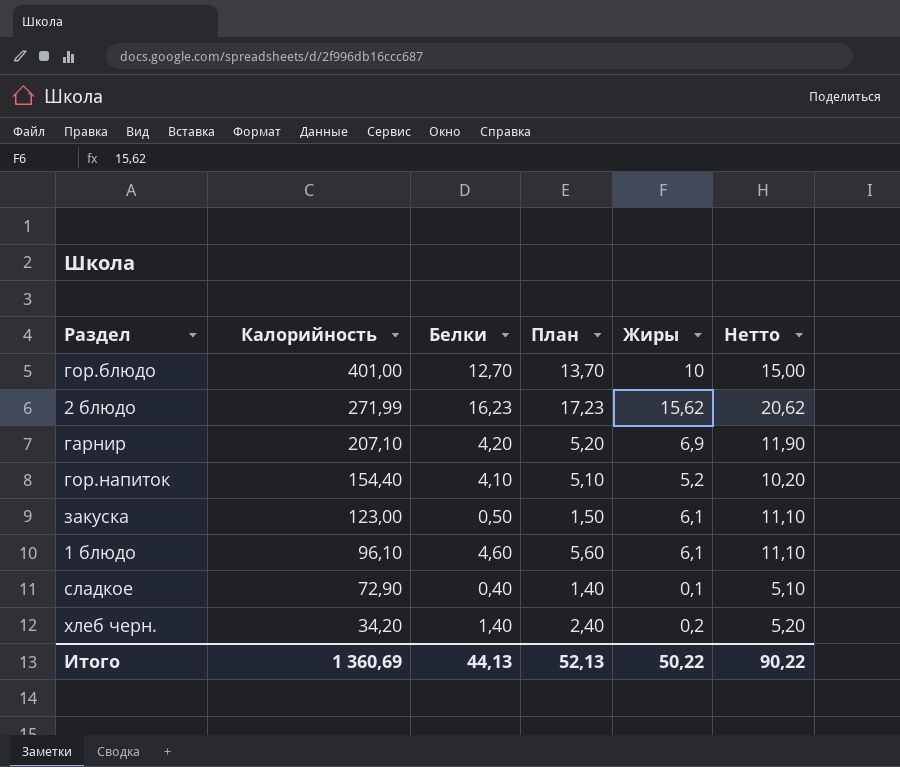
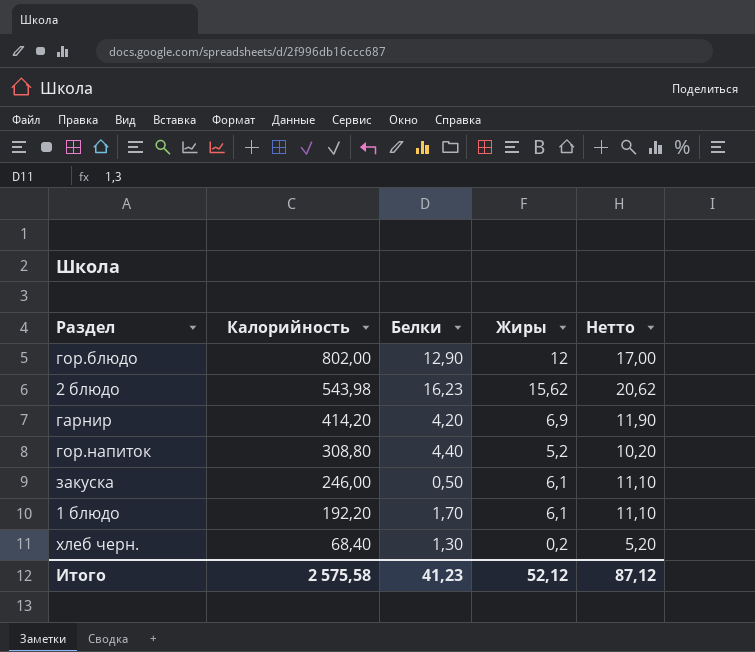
column План | formula: [Белки] + 1 -> none
row сладкое: 72,90 | 0,40 | 1,40 | 0,1 | 5,10 -> none
гор.блюдо | Калорийность: 401,00 -> 802,00
гор.блюдо | Белки: 12,70 -> 12,90
гор.блюдо | Жиры: 10 -> 12
гор.блюдо | Нетто: 15,00 -> 17,00
2 блюдо | Калорийность: 271,99 -> 543,98
гарнир | Калорийность: 207,10 -> 414,20
гор.напиток | Калорийность: 154,40 -> 308,80
гор.напиток | Белки: 4,10 -> 4,40
закуска | Калорийность: 123,00 -> 246,00
1 блюдо | Калорийность: 96,10 -> 192,20
1 блюдо | Белки: 4,60 -> 1,70
хлеб черн. | Калорийность: 34,20 -> 68,40
хлеб черн. | Белки: 1,40 -> 1,30
Итого | Калорийность: 1 360,69 -> 2 575,58
Итого | Белки: 44,13 -> 41,23
Итого | Жиры: 50,22 -> 52,12
Итого | Нетто: 90,22 -> 87,12

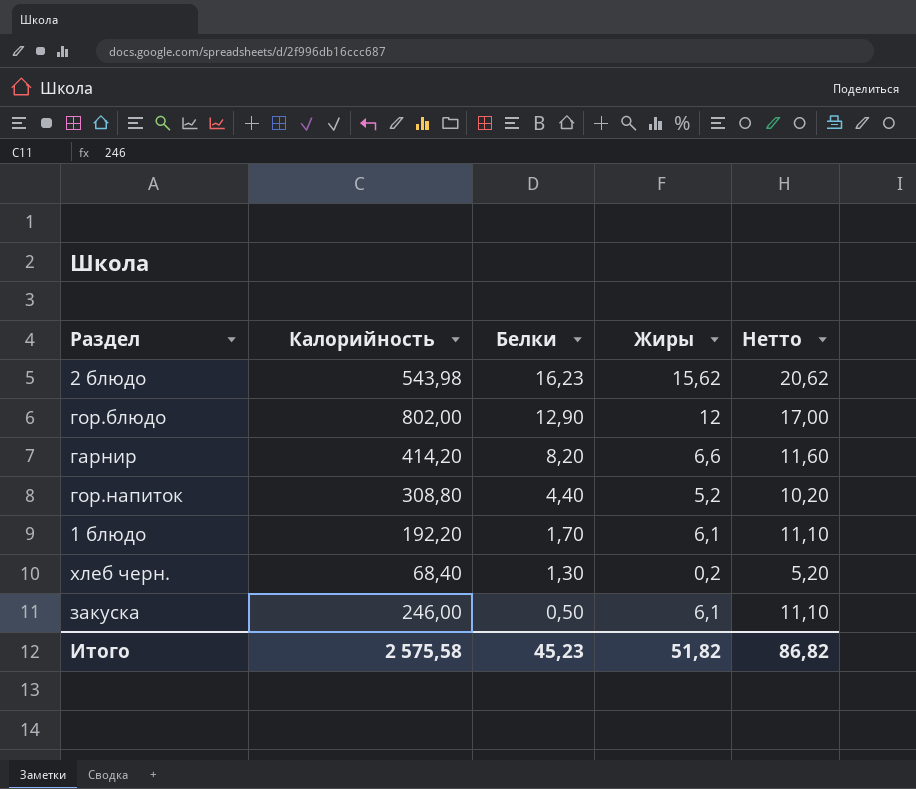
row order: Калорийность descending -> Белки descending
гарнир | Белки: 4,20 -> 8,20
гарнир | Жиры: 6,9 -> 6,6
гарнир | Нетто: 11,90 -> 11,60
Итого | Белки: 41,23 -> 45,23
Итого | Жиры: 52,12 -> 51,82
Итого | Нетто: 87,12 -> 86,82

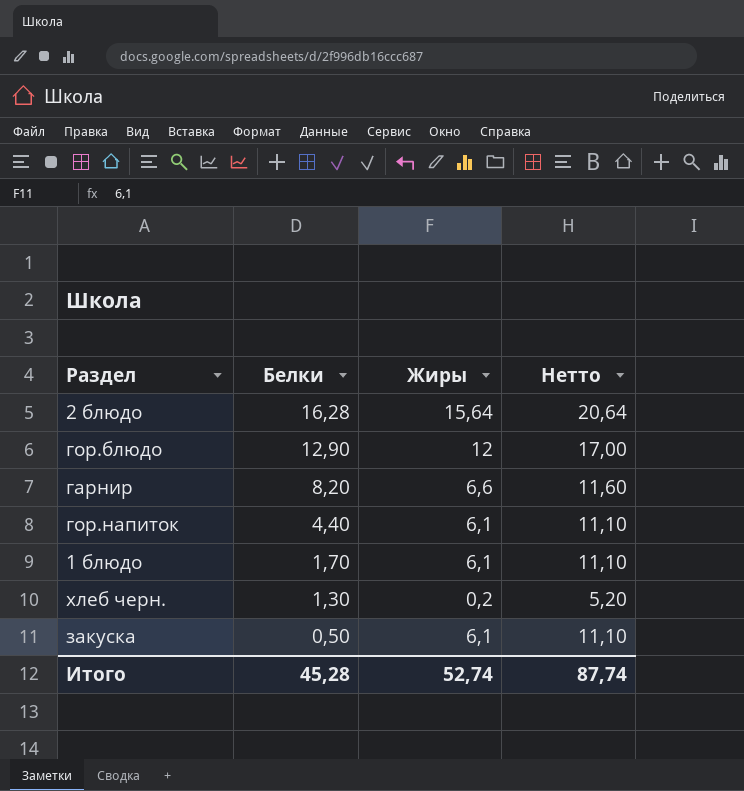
column Калорийность | position: 2 -> none
2 блюдо | Белки: 16,23 -> 16,28
2 блюдо | Жиры: 15,62 -> 15,64
2 блюдо | Нетто: 20,62 -> 20,64
гор.напиток | Жиры: 5,2 -> 6,1
гор.напиток | Нетто: 10,20 -> 11,10
Итого | Белки: 45,23 -> 45,28
Итого | Жиры: 51,82 -> 52,74
Итого | Нетто: 86,82 -> 87,74

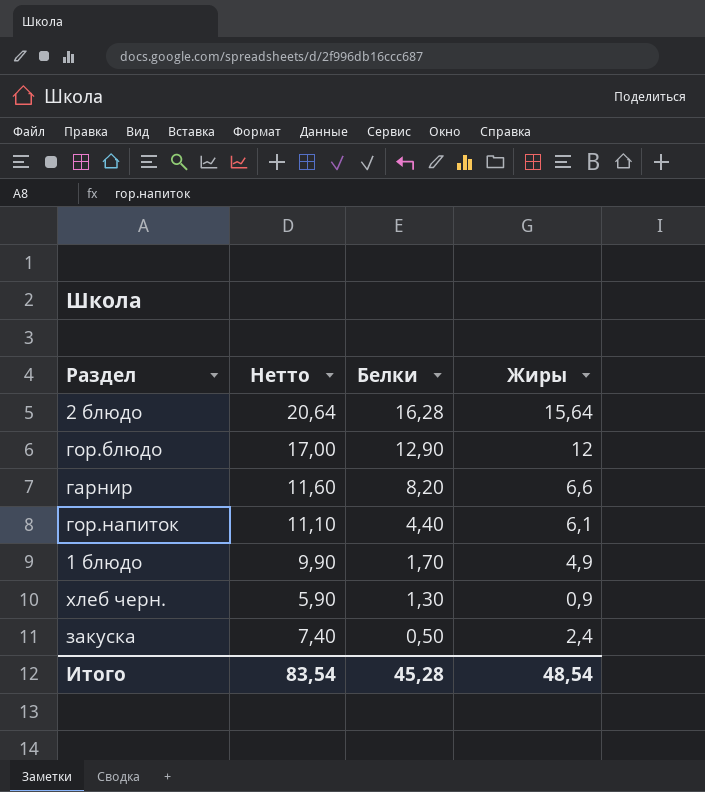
column Нетто | position: 4 -> 2
1 блюдо | Нетто: 11,10 -> 9,90
1 блюдо | Жиры: 6,1 -> 4,9
хлеб черн. | Нетто: 5,20 -> 5,90
хлеб черн. | Жиры: 0,2 -> 0,9
закуска | Нетто: 11,10 -> 7,40
закуска | Жиры: 6,1 -> 2,4
Итого | Нетто: 87,74 -> 83,54
Итого | Жиры: 52,74 -> 48,54

